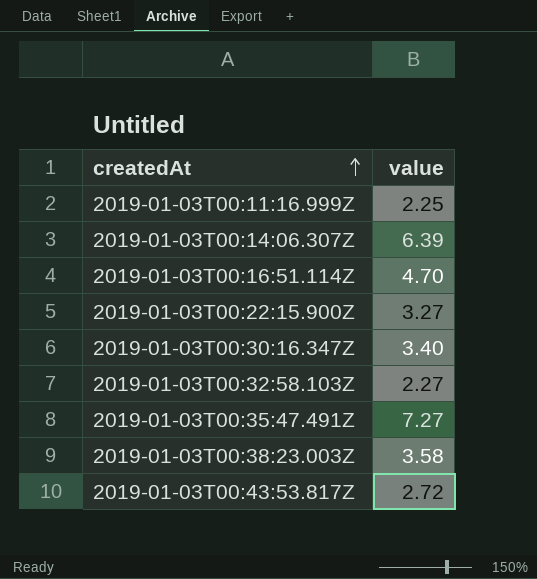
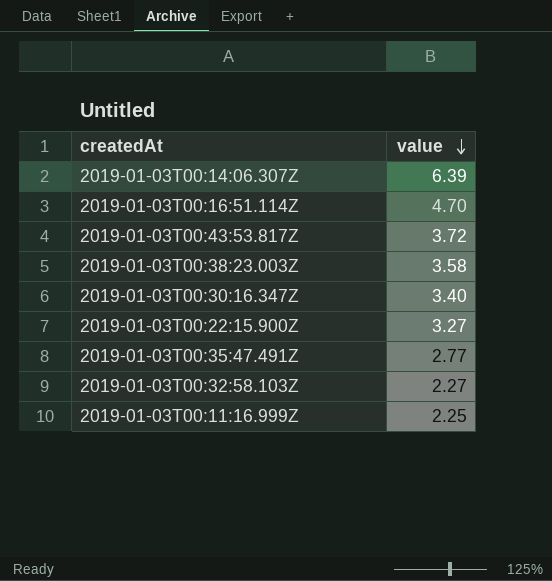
row order: createdAt ascending -> value descending
2019-01-03T00:43:53.817Z | value: 2.72 -> 3.72
2019-01-03T00:35:47.491Z | value: 7.27 -> 2.77

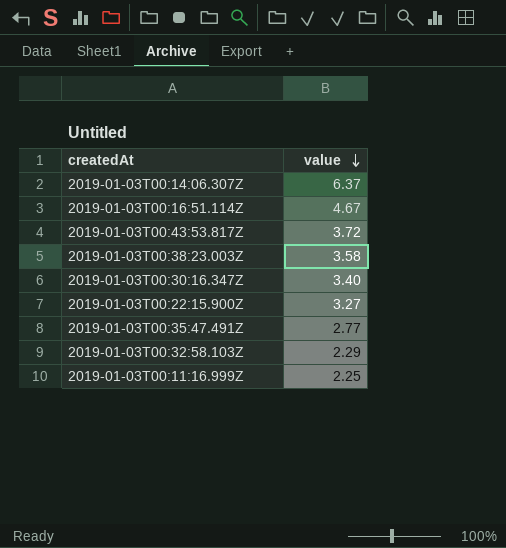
2019-01-03T00:14:06.307Z | value: 6.39 -> 6.37
2019-01-03T00:16:51.114Z | value: 4.70 -> 4.67
2019-01-03T00:32:58.103Z | value: 2.27 -> 2.29

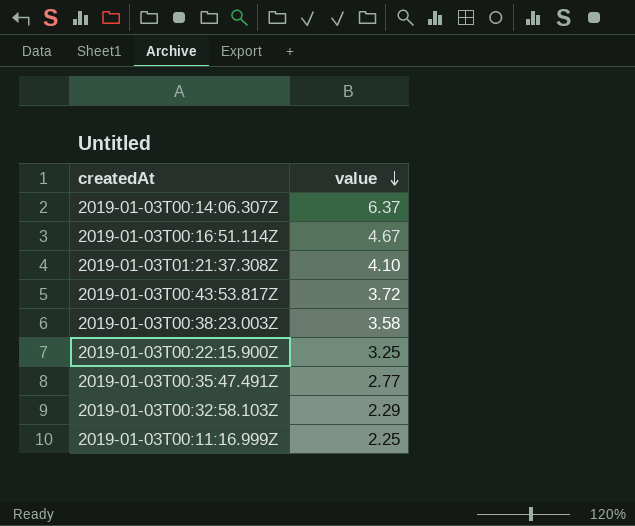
row 2019-01-03T00:30:16.347Z: 3.40 -> none
row 2019-01-03T01:21:37.308Z: none -> 4.10
2019-01-03T00:22:15.900Z | value: 3.27 -> 3.25

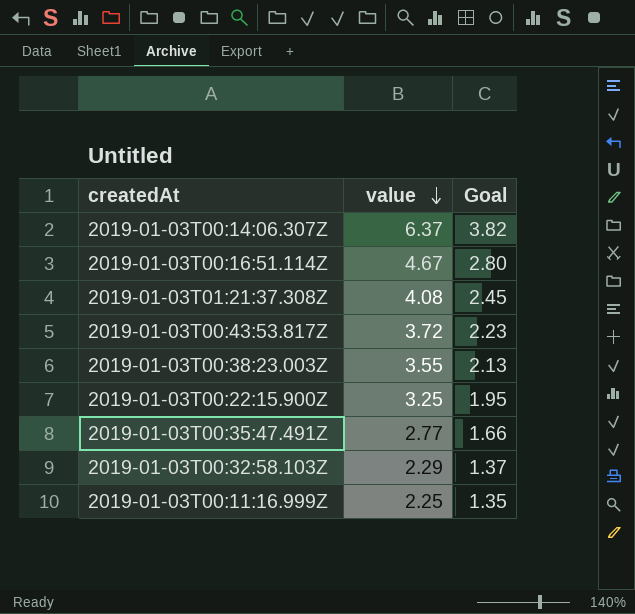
column Goal | formula: none -> [value] * 0.6
2019-01-03T01:21:37.308Z | value: 4.10 -> 4.08
2019-01-03T00:38:23.003Z | value: 3.58 -> 3.55

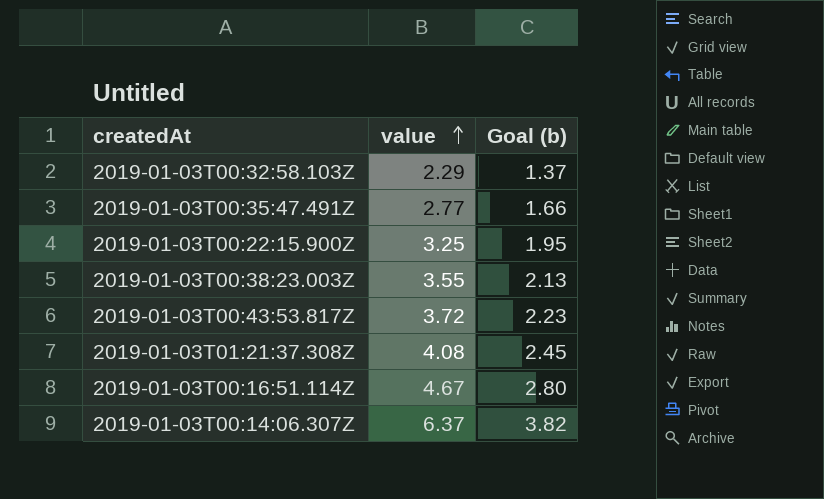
row order: value descending -> value ascending
column name: Goal -> Goal (b)
row 2019-01-03T00:11:16.999Z: 2.25 | 1.35 -> none

